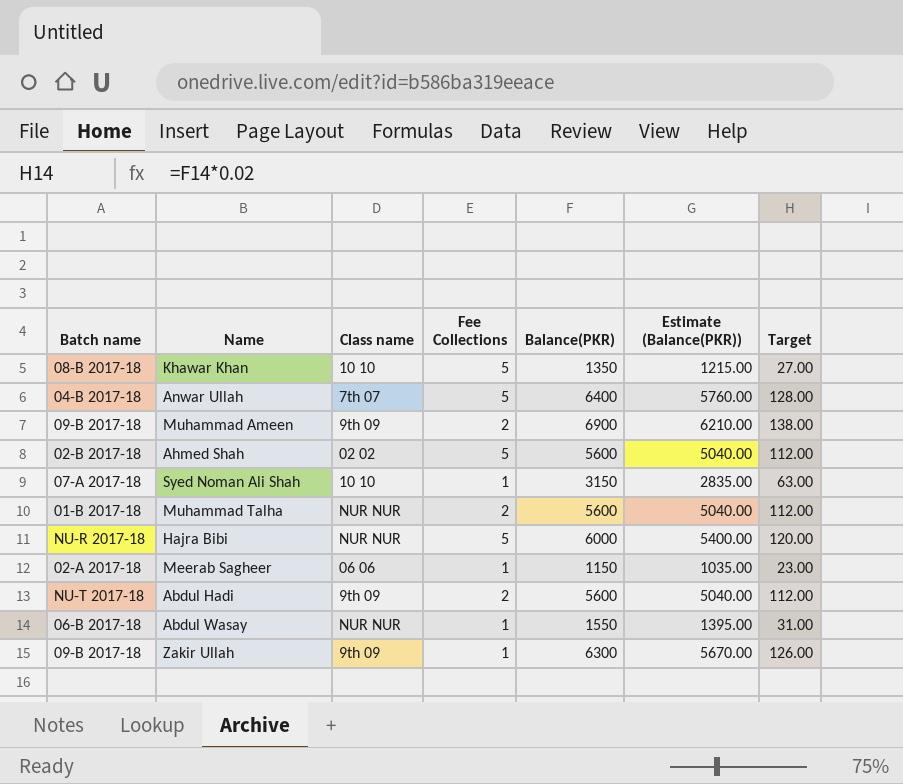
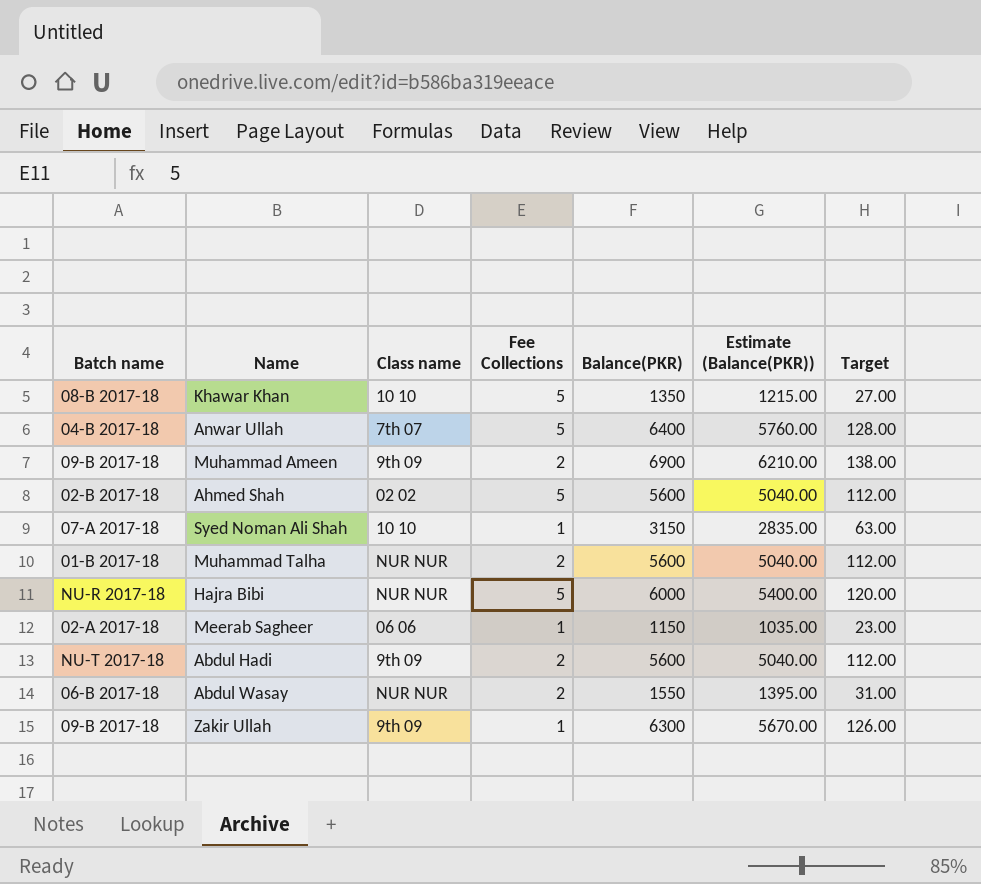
Abdul Wasay | Fee Collections: 1 -> 2

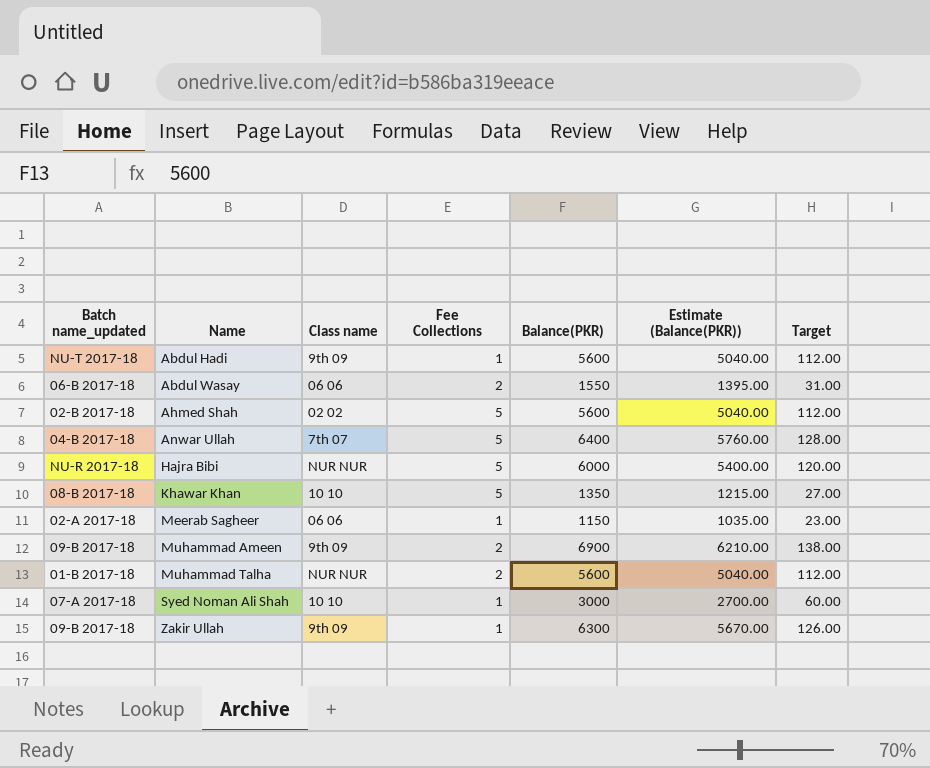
row order: none -> Name ascending
column name: Batch name -> Batch name_updated
Abdul Hadi | Fee Collections: 2 -> 1
Abdul Wasay | Class name: NUR NUR -> 06 06
Syed Noman Ali Shah | Balance(PKR): 3150 -> 3000
Syed Noman Ali Shah | Estimate (Balance(PKR)): 2835.00 -> 2700.00
Syed Noman Ali Shah | Target: 63.00 -> 60.00

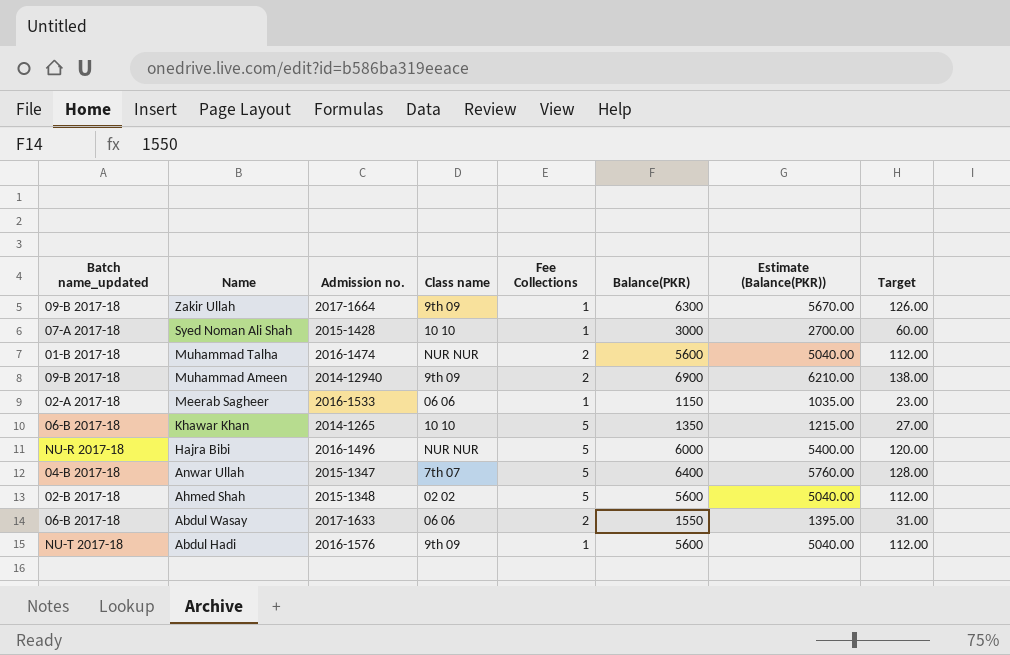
row order: Name ascending -> Name descending
column Admission no. | position: none -> 3
Khawar Khan | Batch name_updated: 08-B 2017-18 -> 06-B 2017-18

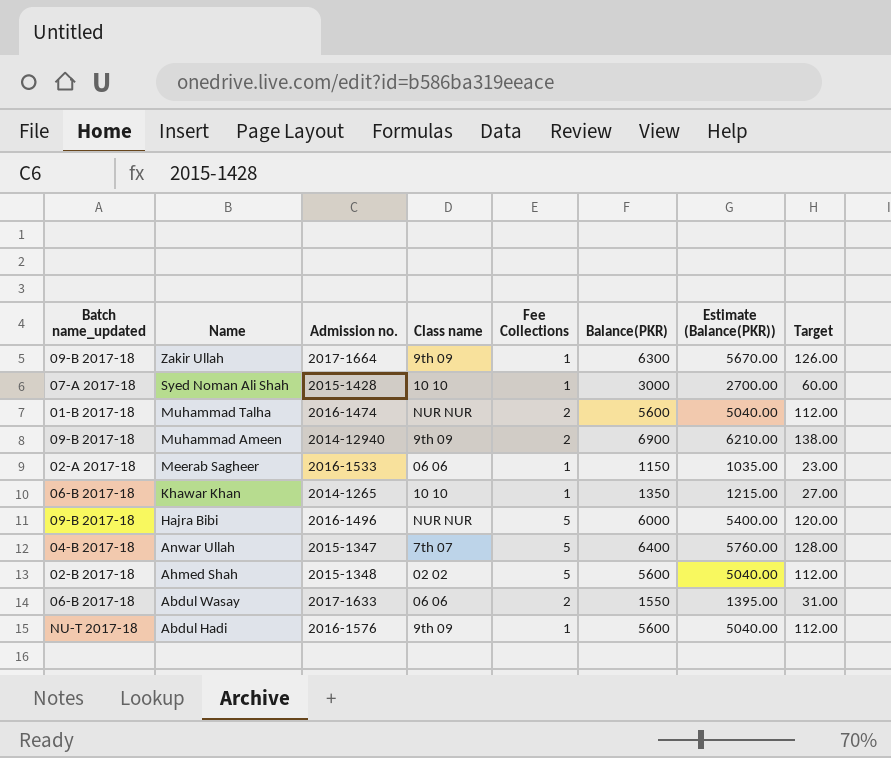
Khawar Khan | Fee Collections: 5 -> 1
Hajra Bibi | Batch name_updated: NU-R 2017-18 -> 09-B 2017-18

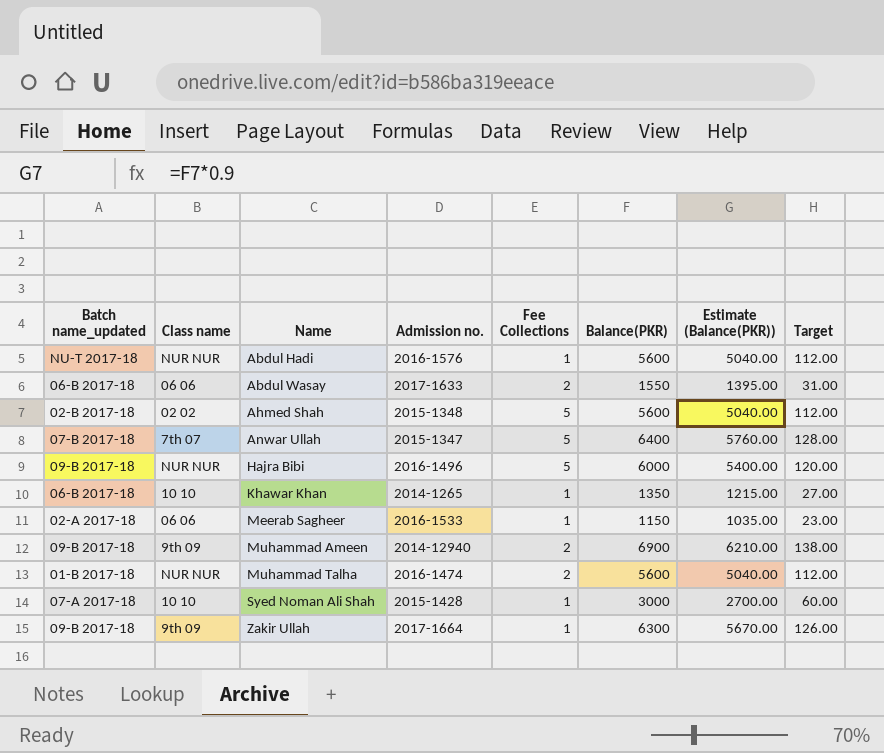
row order: Name descending -> Name ascending
column Class name | position: 4 -> 2
Abdul Hadi | Class name: 9th 09 -> NUR NUR
Anwar Ullah | Batch name_updated: 04-B 2017-18 -> 07-B 2017-18

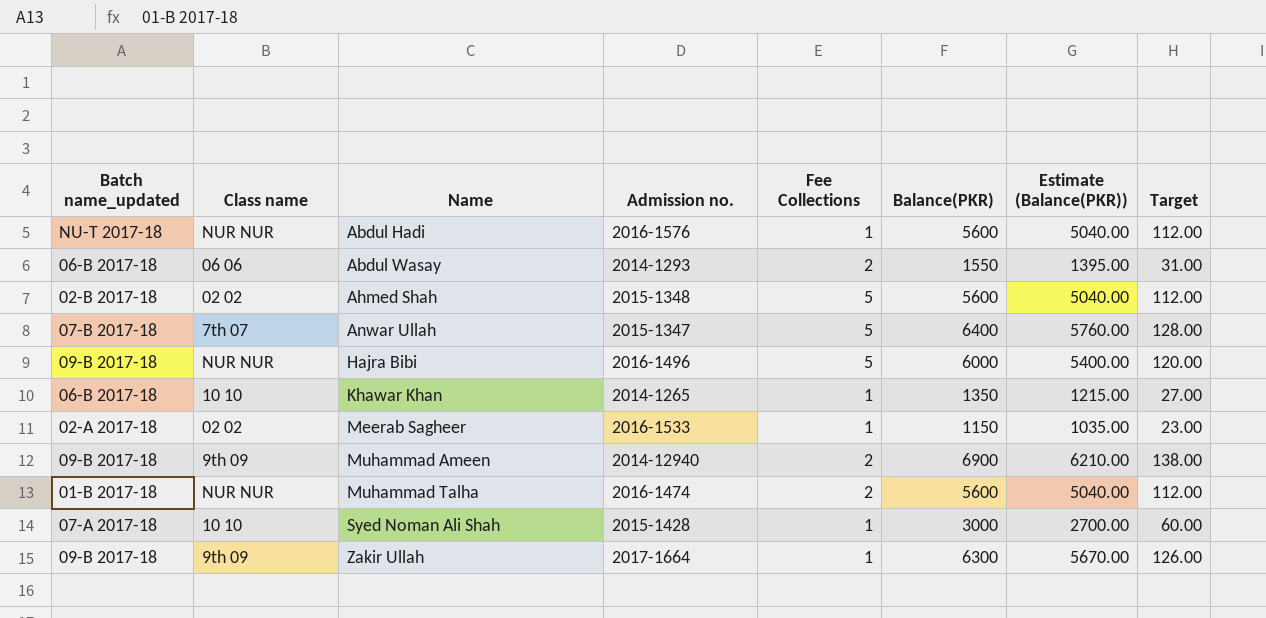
Abdul Wasay | Admission no.: 2017-1633 -> 2014-1293
Meerab Sagheer | Class name: 06 06 -> 02 02

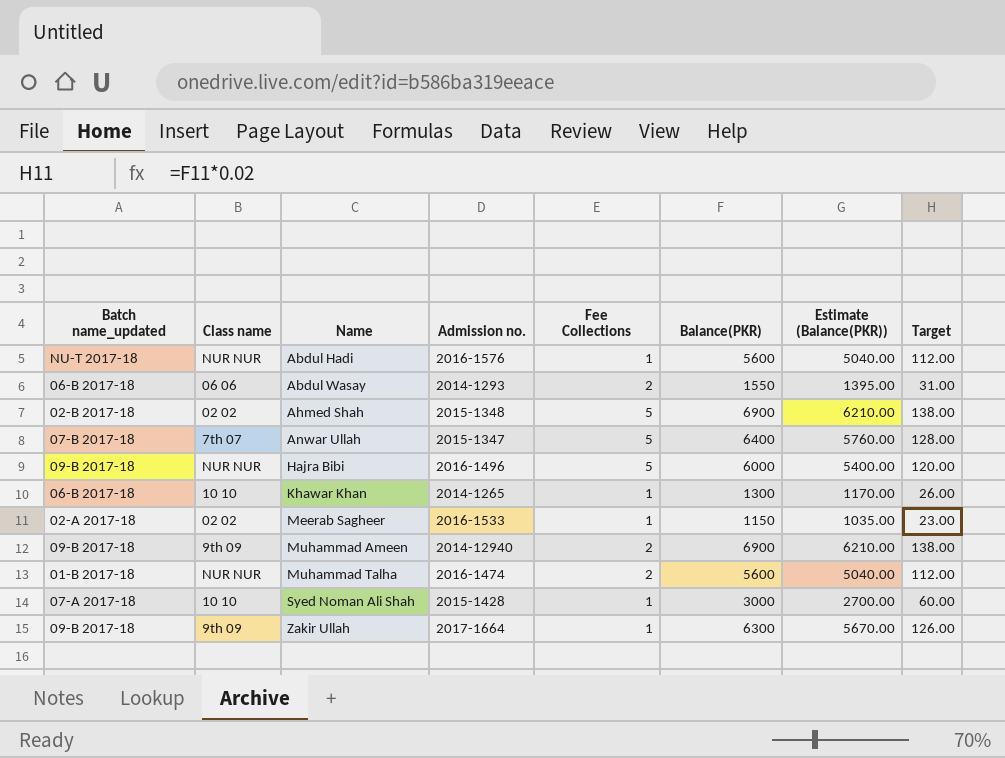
Ahmed Shah | Balance(PKR): 5600 -> 6900
Ahmed Shah | Estimate (Balance(PKR)): 5040.00 -> 6210.00
Ahmed Shah | Target: 112.00 -> 138.00
Khawar Khan | Balance(PKR): 1350 -> 1300
Khawar Khan | Estimate (Balance(PKR)): 1215.00 -> 1170.00
Khawar Khan | Target: 27.00 -> 26.00

